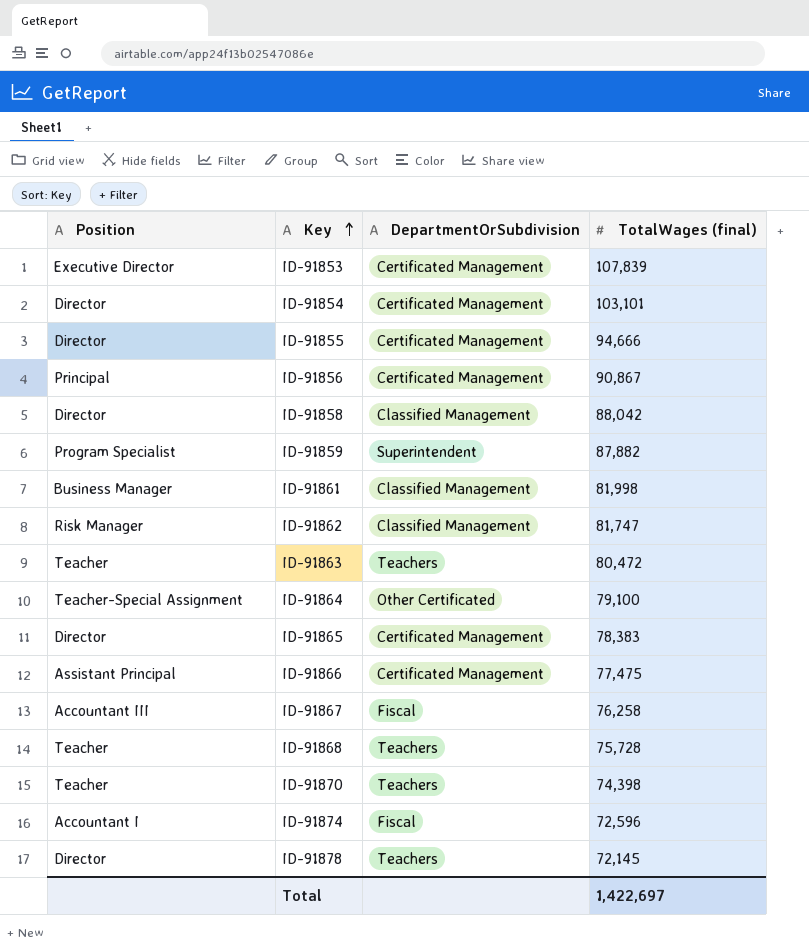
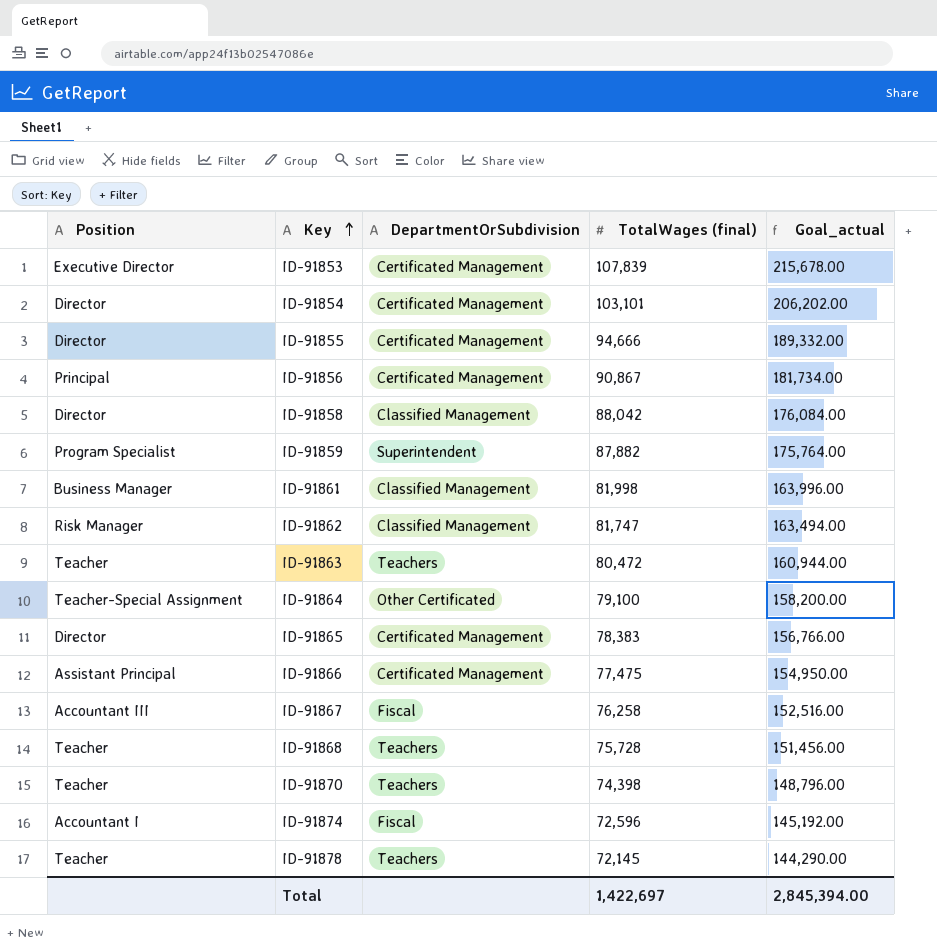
column Goal_actual | formula: none -> [TotalWages (final)] * 2
ID-91878 | Position: Director -> Teacher

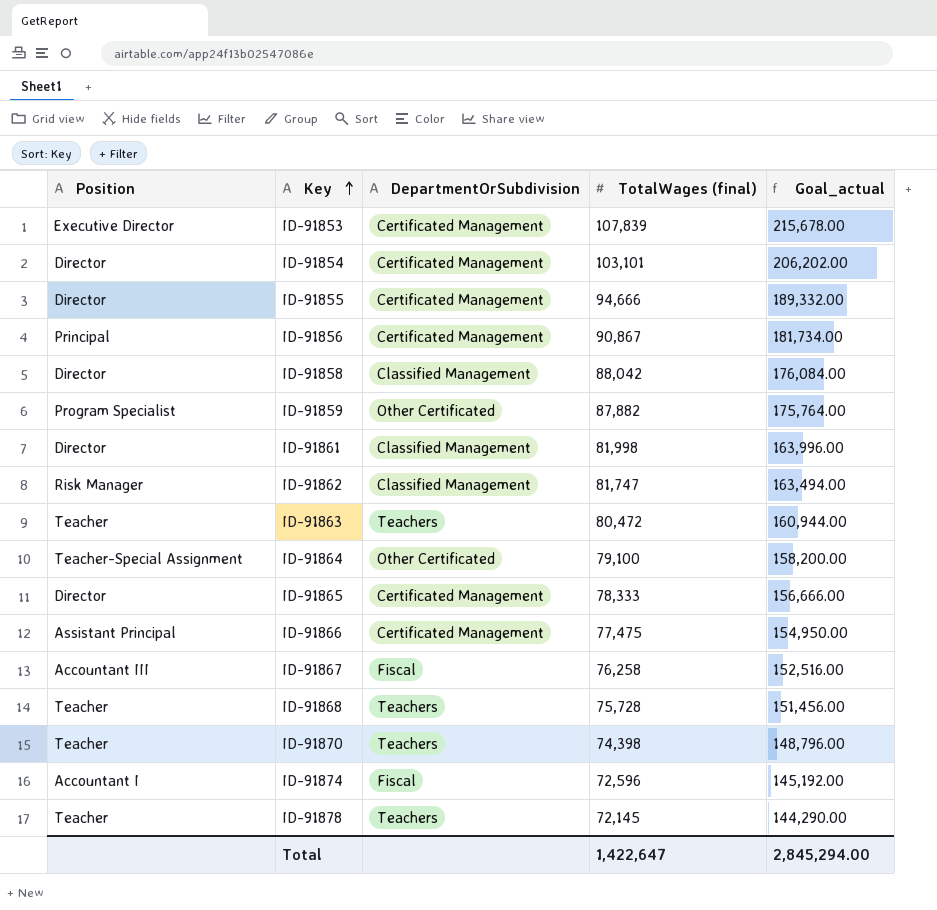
ID-91859 | DepartmentOrSubdivision: Superintendent -> Other Certificated
ID-91861 | Position: Business Manager -> Director
ID-91865 | TotalWages (final): 78,383 -> 78,333
ID-91865 | Goal_actual: 156,766.00 -> 156,666.00
Total | TotalWages (final): 1,422,697 -> 1,422,647
Total | Goal_actual: 2,845,394.00 -> 2,845,294.00

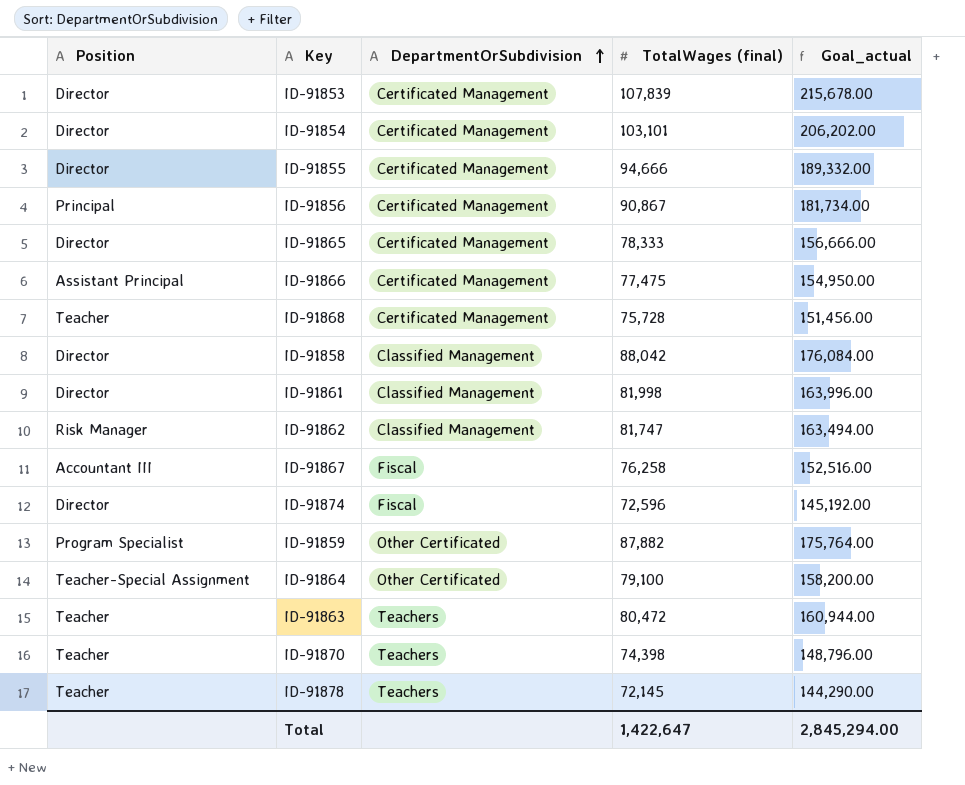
row order: Key ascending -> DepartmentOrSubdivision ascending
ID-91853 | Position: Executive Director -> Director
ID-91868 | DepartmentOrSubdivision: Teachers -> Certificated Management
ID-91874 | Position: Accountant I -> Director

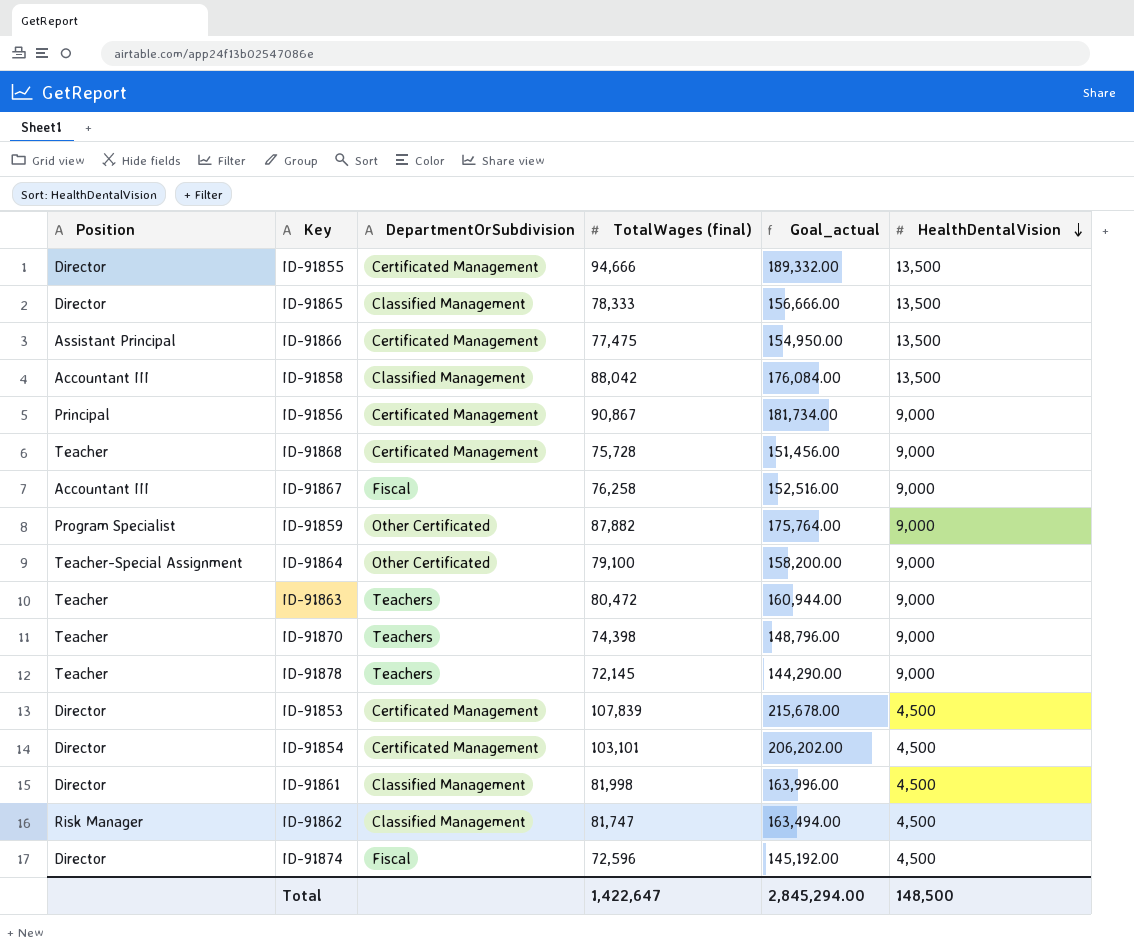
row order: DepartmentOrSubdivision ascending -> HealthDentalVision descending
column HealthDentalVision | position: none -> 6
ID-91865 | DepartmentOrSubdivision: Certificated Management -> Classified Management
ID-91858 | Position: Director -> Accountant III

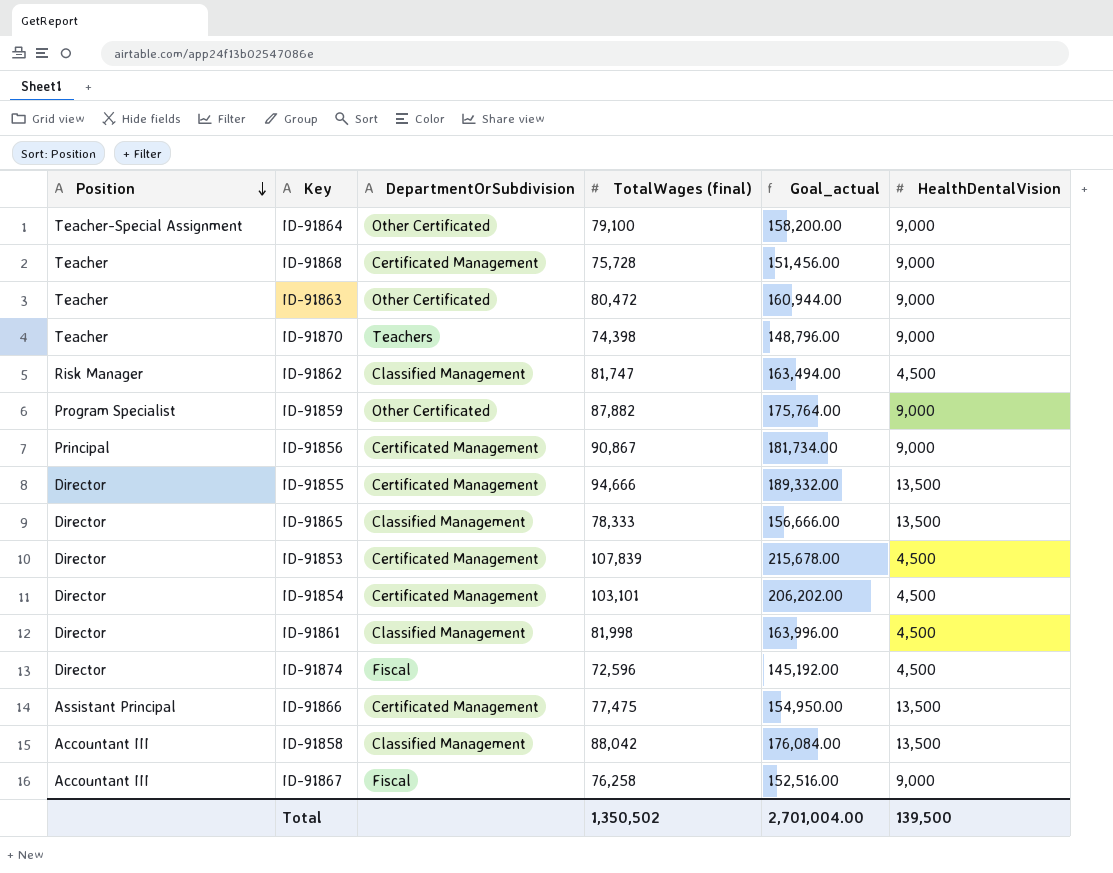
row order: HealthDentalVision descending -> Position descending
row ID-91878: Teacher | Teachers | 72,145 | 144,290.00 | 9,000 -> none
ID-91863 | DepartmentOrSubdivision: Teachers -> Other Certificated
Total | TotalWages (final): 1,422,647 -> 1,350,502
Total | Goal_actual: 2,845,294.00 -> 2,701,004.00
Total | HealthDentalVision: 148,500 -> 139,500

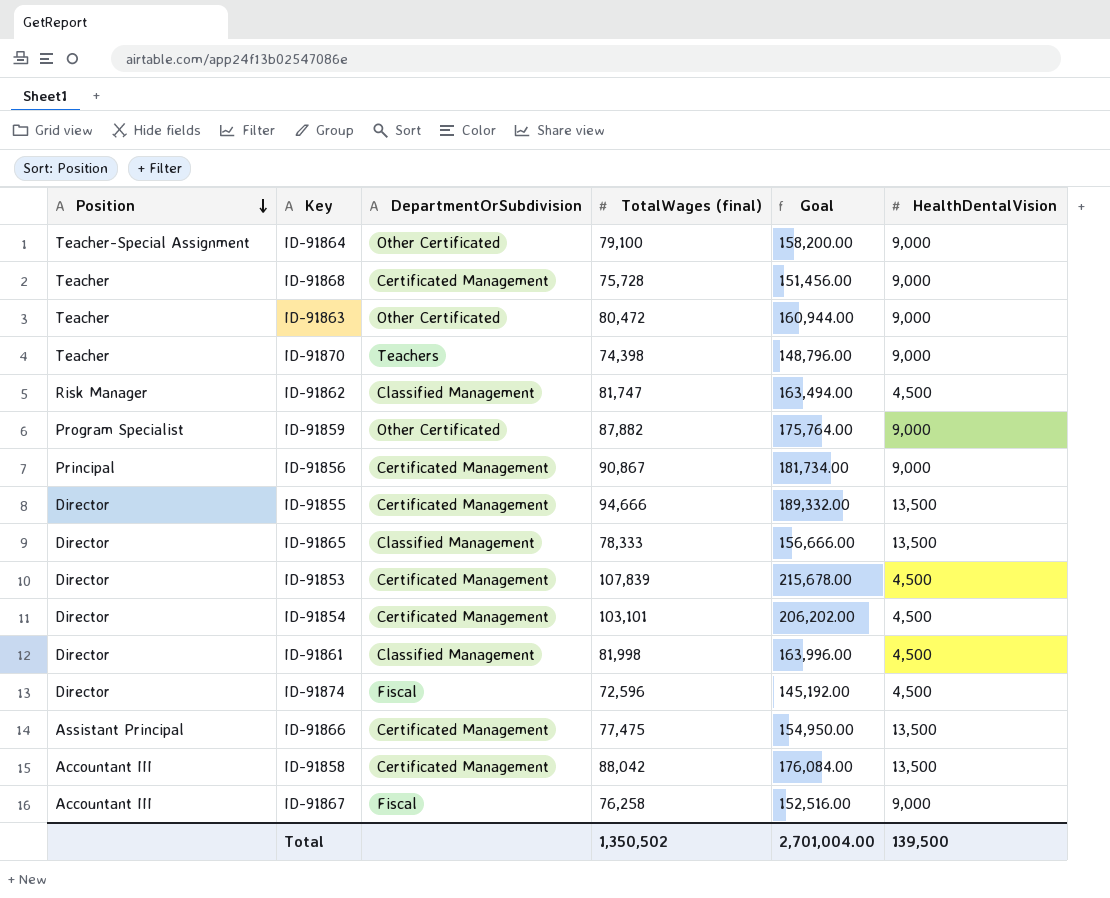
column name: Goal_actual -> Goal
ID-91858 | DepartmentOrSubdivision: Classified Management -> Certificated Management

